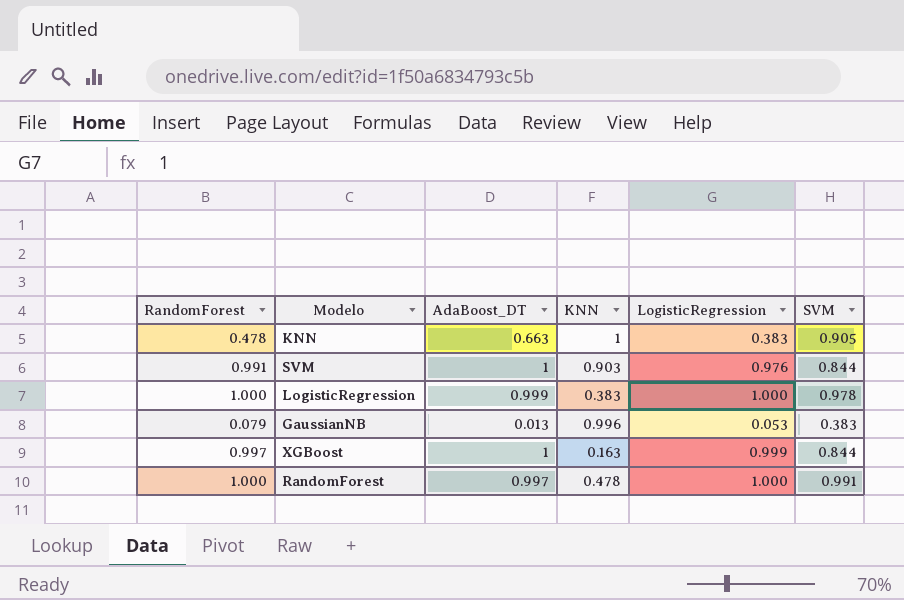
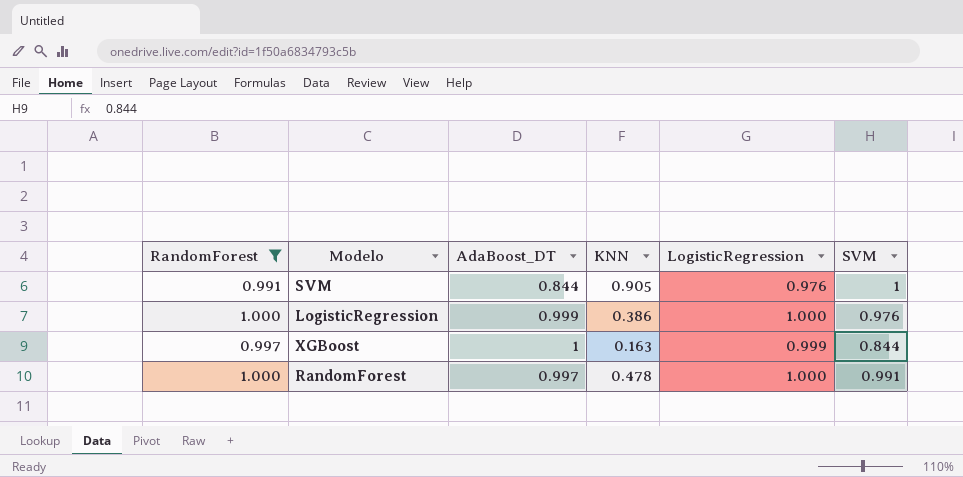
filter: none -> RandomForest >= 0.991
SVM | AdaBoost_DT: 1 -> 0.844
SVM | KNN: 0.903 -> 0.905
SVM | SVM: 0.844 -> 1
LogisticRegression | KNN: 0.383 -> 0.386
LogisticRegression | SVM: 0.978 -> 0.976

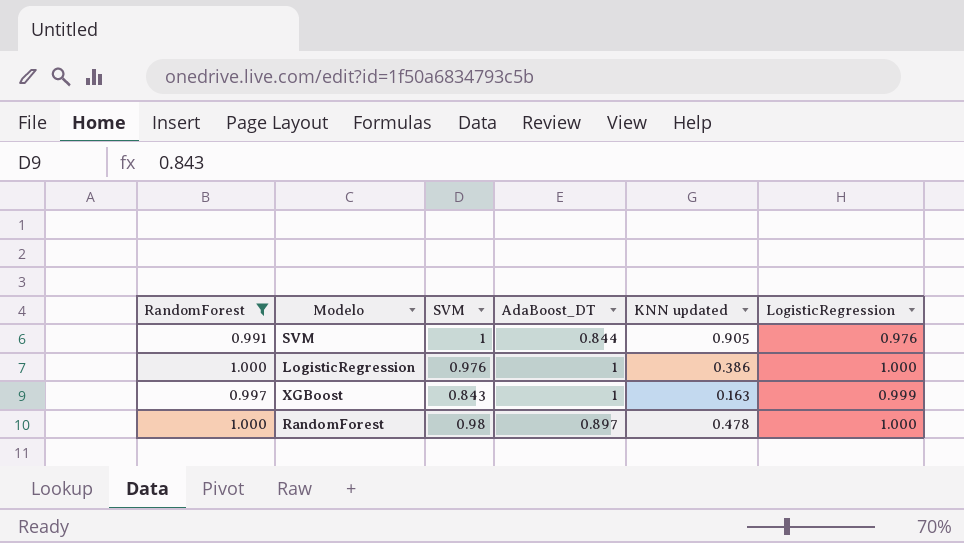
column SVM | position: 6 -> 3
column name: KNN -> KNN updated
LogisticRegression | AdaBoost_DT: 0.999 -> 1
XGBoost | SVM: 0.844 -> 0.843
RandomForest | SVM: 0.991 -> 0.98
RandomForest | AdaBoost_DT: 0.997 -> 0.897

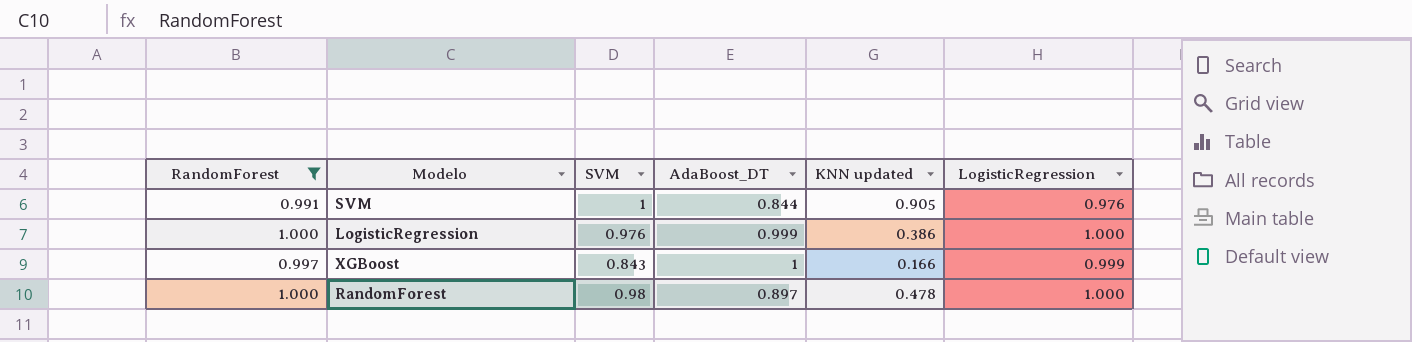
LogisticRegression | AdaBoost_DT: 1 -> 0.999
XGBoost | KNN updated: 0.163 -> 0.166

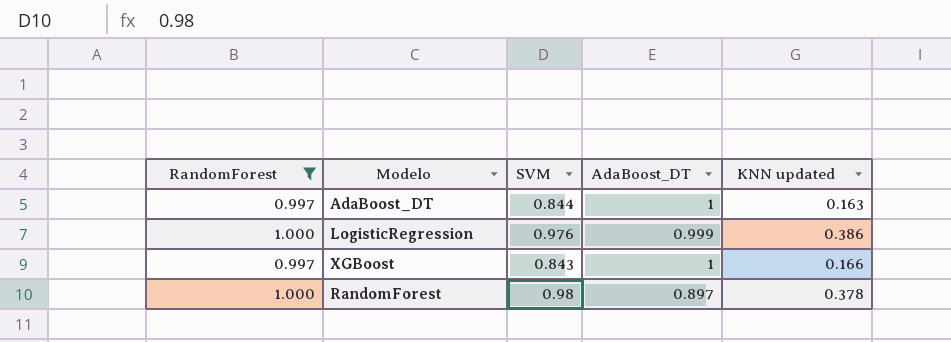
column LogisticRegression | position: 6 -> none
row SVM: 0.991 | 1 | 0.844 | 0.905 | 0.976 -> none
row AdaBoost_DT: none -> 0.997 | 0.844 | 1 | 0.163
RandomForest | KNN updated: 0.478 -> 0.378

